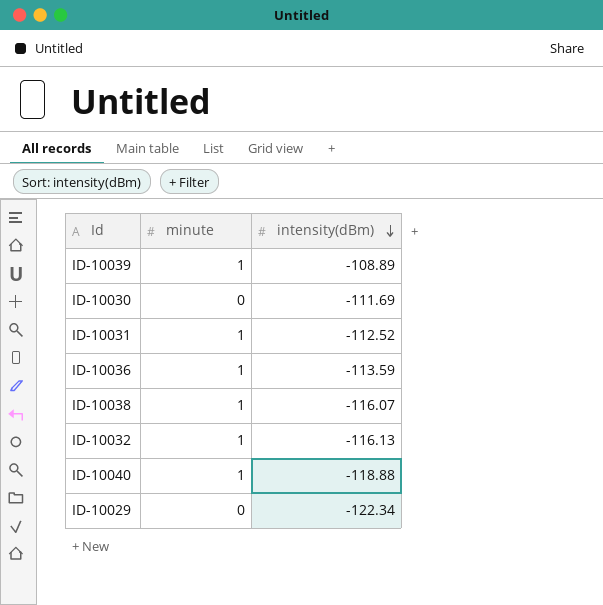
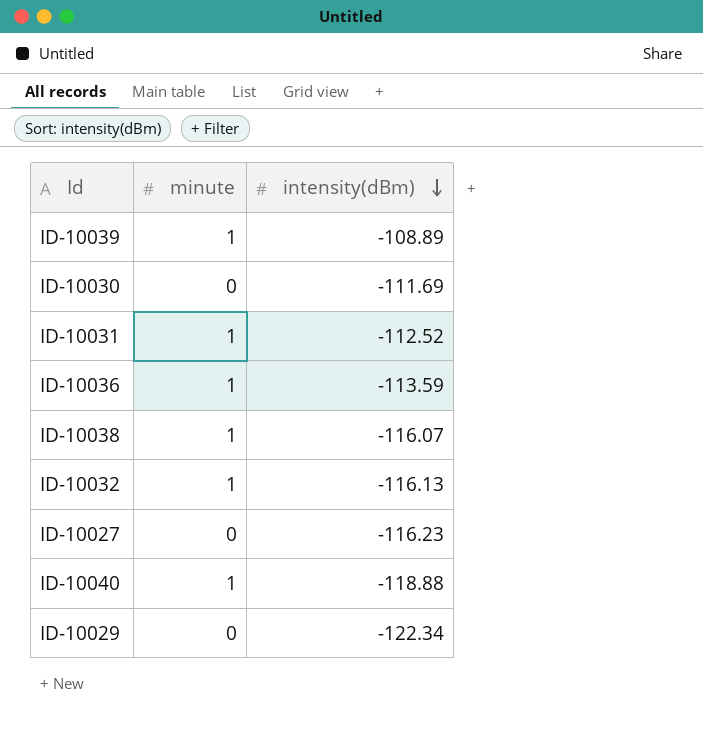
row ID-10027: none -> 0 | -116.23

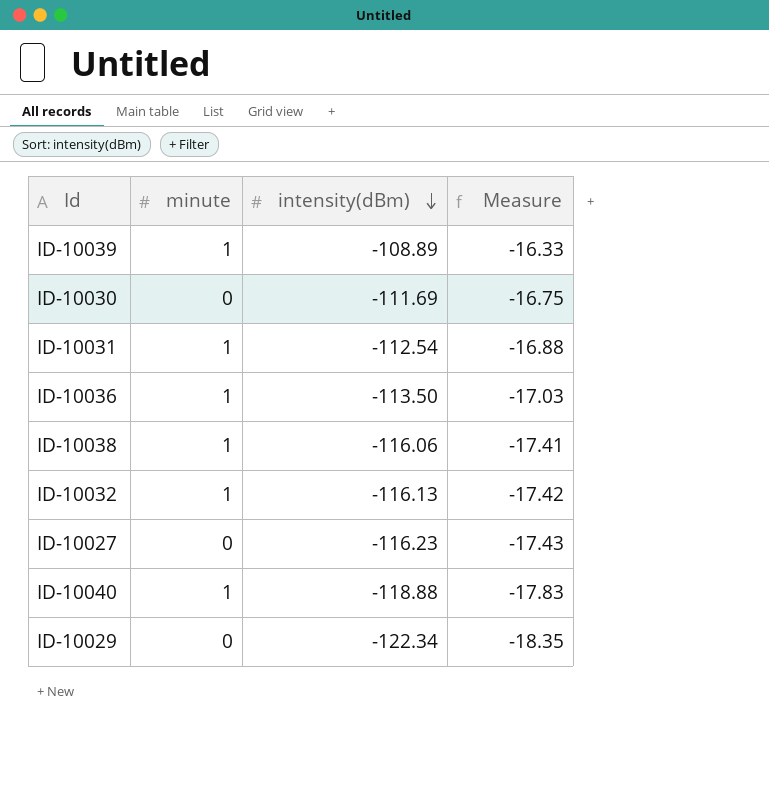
column Measure | formula: none -> [intensity(dBm)] * 0.15
ID-10031 | intensity(dBm): -112.52 -> -112.54
ID-10036 | intensity(dBm): -113.59 -> -113.50
ID-10038 | intensity(dBm): -116.07 -> -116.06

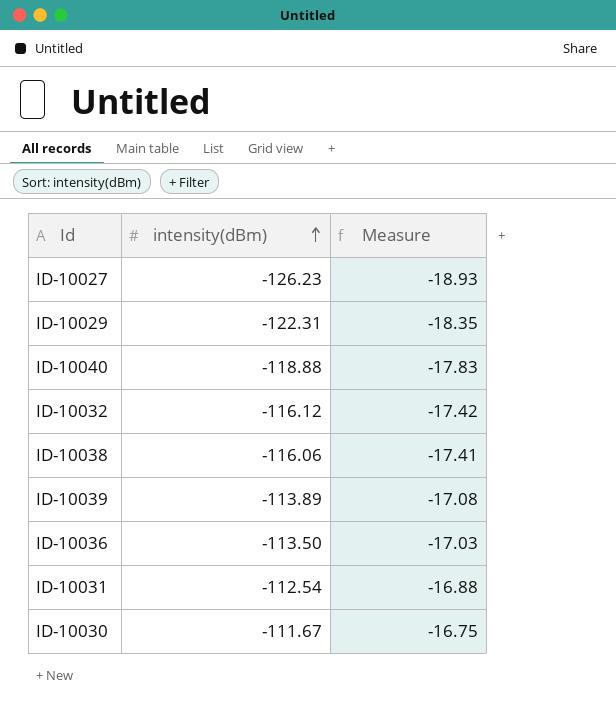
row order: intensity(dBm) descending -> intensity(dBm) ascending
column minute | position: 2 -> none
ID-10027 | intensity(dBm): -116.23 -> -126.23
ID-10027 | Measure: -17.43 -> -18.93
ID-10029 | intensity(dBm): -122.34 -> -122.31
ID-10032 | intensity(dBm): -116.13 -> -116.12
ID-10039 | intensity(dBm): -108.89 -> -113.89
ID-10039 | Measure: -16.33 -> -17.08
ID-10030 | intensity(dBm): -111.69 -> -111.67

